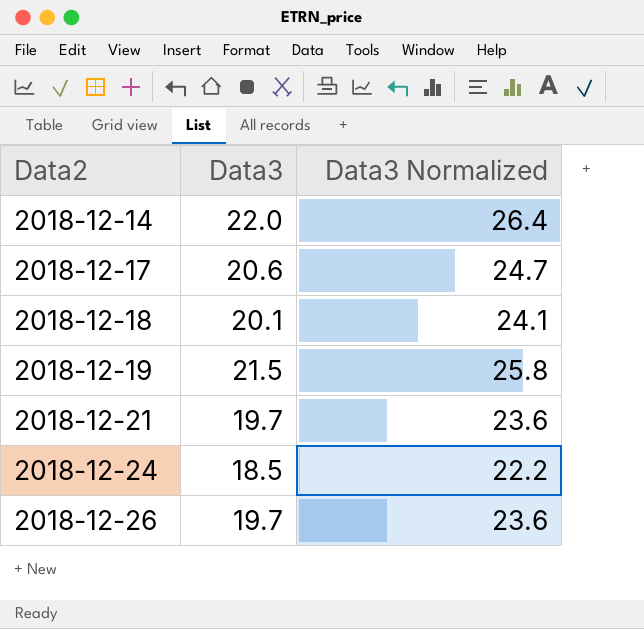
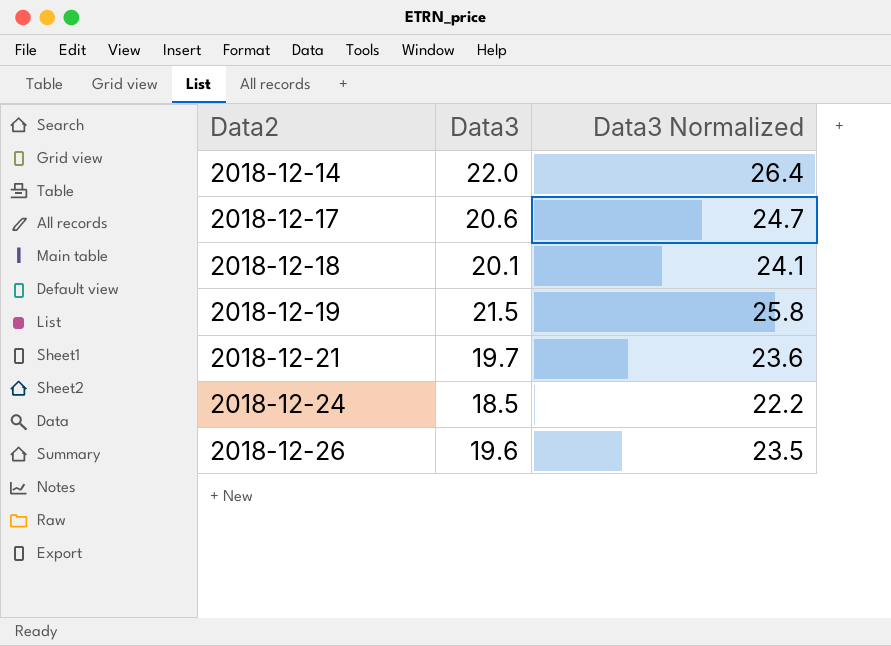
2018-12-26 | Data3: 19.7 -> 19.6
2018-12-26 | Data3 Normalized: 23.6 -> 23.5

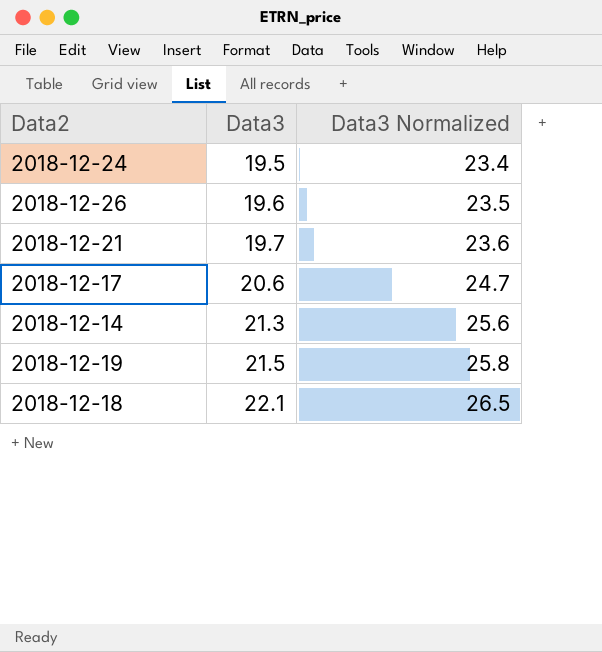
row order: Data2 ascending -> Data3 ascending
2018-12-24 | Data3: 18.5 -> 19.5
2018-12-24 | Data3 Normalized: 22.2 -> 23.4
2018-12-14 | Data3: 22.0 -> 21.3
2018-12-14 | Data3 Normalized: 26.4 -> 25.6
2018-12-18 | Data3: 20.1 -> 22.1
2018-12-18 | Data3 Normalized: 24.1 -> 26.5

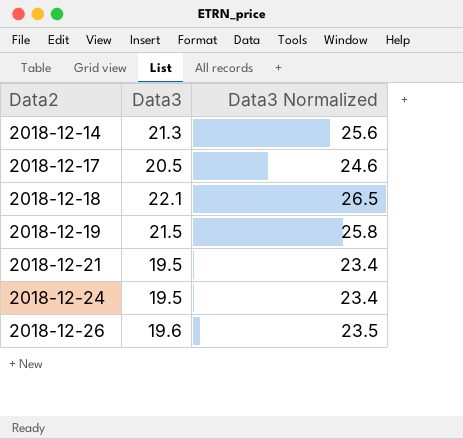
row order: Data3 ascending -> Data2 ascending
2018-12-17 | Data3: 20.6 -> 20.5
2018-12-17 | Data3 Normalized: 24.7 -> 24.6
2018-12-21 | Data3: 19.7 -> 19.5
2018-12-21 | Data3 Normalized: 23.6 -> 23.4

